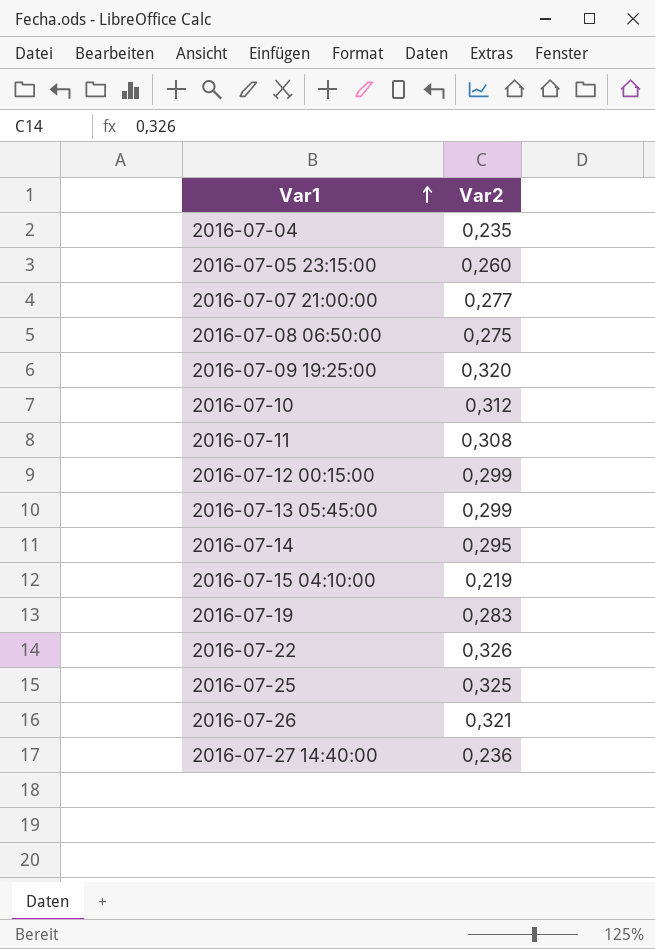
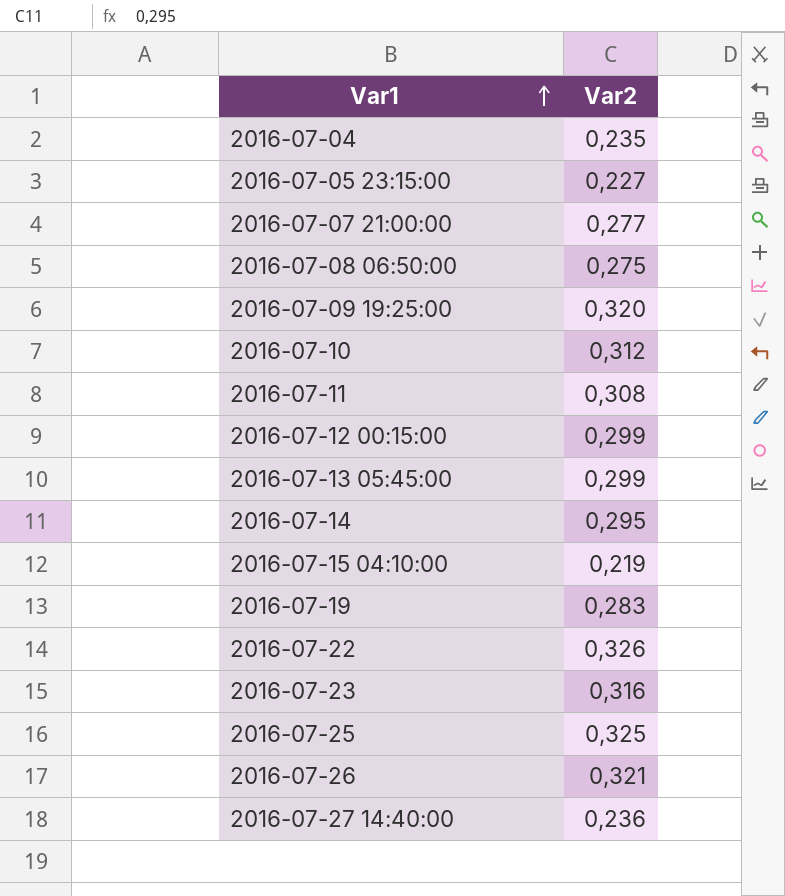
2016-07-05 23:15:00 | Var2: 0,260 -> 0,227
row 2016-07-23: none -> 0,316

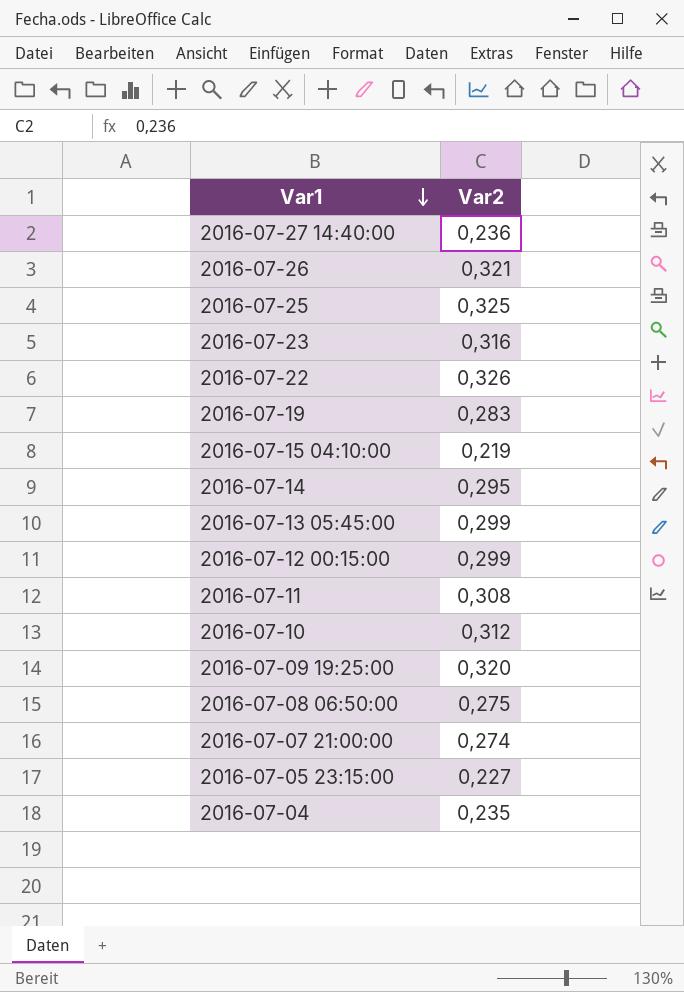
row order: Var1 ascending -> Var1 descending
2016-07-07 21:00:00 | Var2: 0,277 -> 0,274

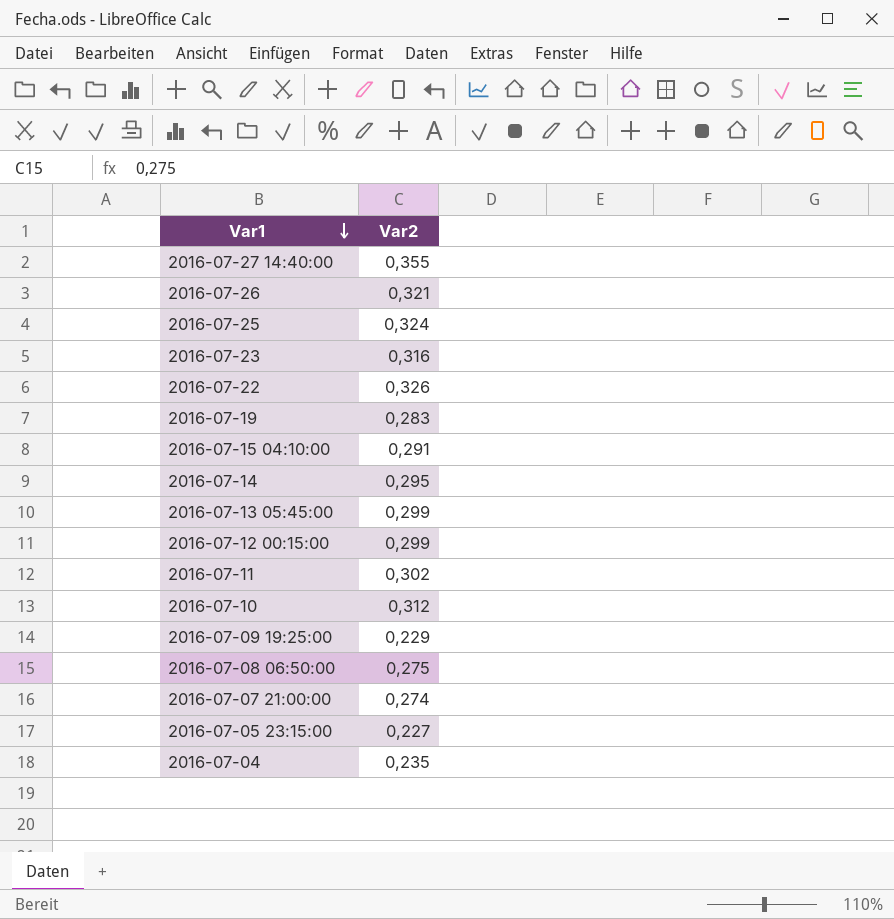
2016-07-27 14:40:00 | Var2: 0,236 -> 0,355
2016-07-25 | Var2: 0,325 -> 0,324
2016-07-15 04:10:00 | Var2: 0,219 -> 0,291
2016-07-11 | Var2: 0,308 -> 0,302
2016-07-09 19:25:00 | Var2: 0,320 -> 0,229

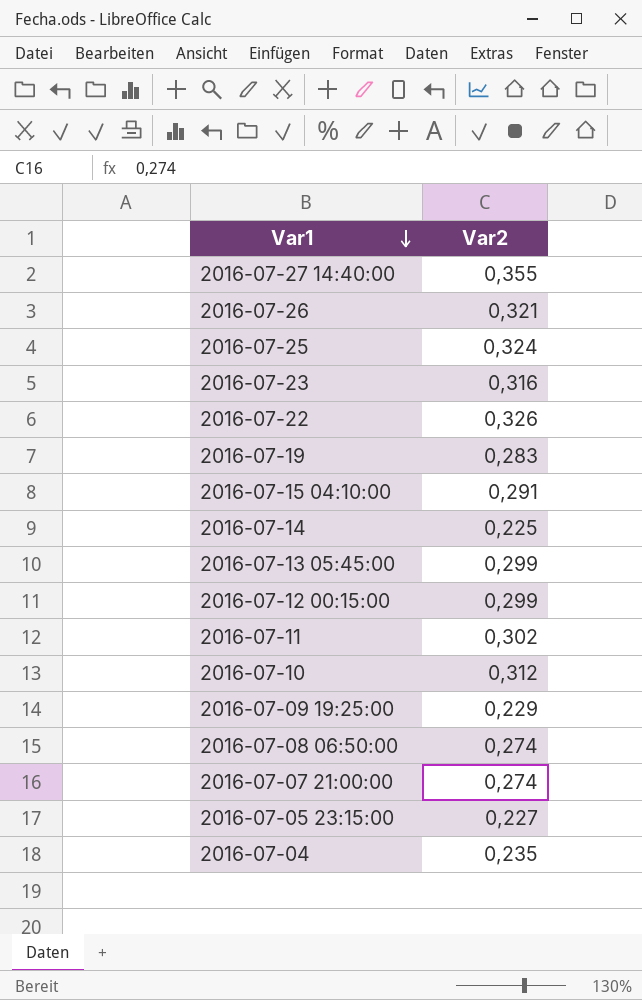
2016-07-14 | Var2: 0,295 -> 0,225
2016-07-08 06:50:00 | Var2: 0,275 -> 0,274

